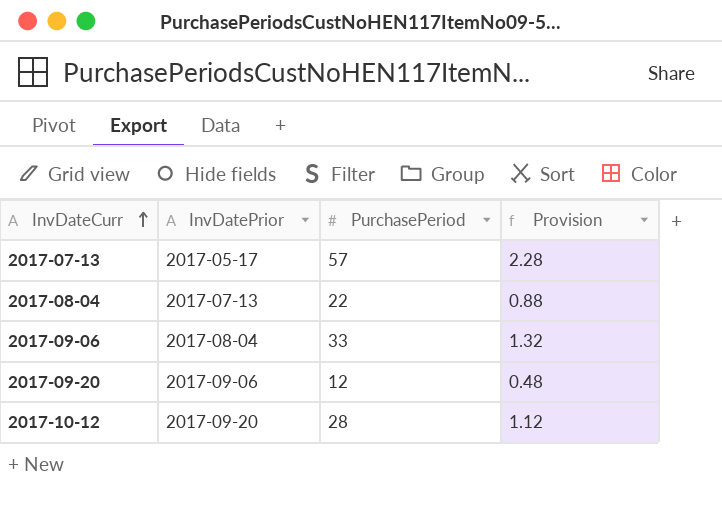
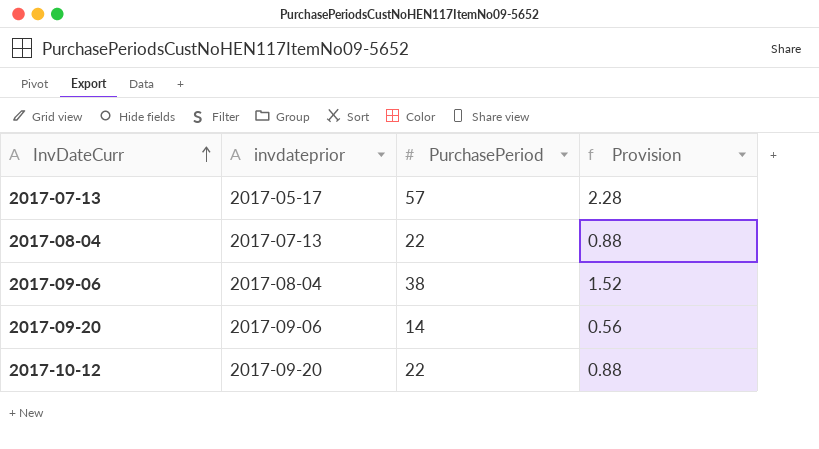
column name: InvDatePrior -> invdateprior
2017-09-06 | PurchasePeriod: 33 -> 38
2017-09-06 | Provision: 1.32 -> 1.52
2017-09-20 | PurchasePeriod: 12 -> 14
2017-09-20 | Provision: 0.48 -> 0.56
2017-10-12 | PurchasePeriod: 28 -> 22
2017-10-12 | Provision: 1.12 -> 0.88

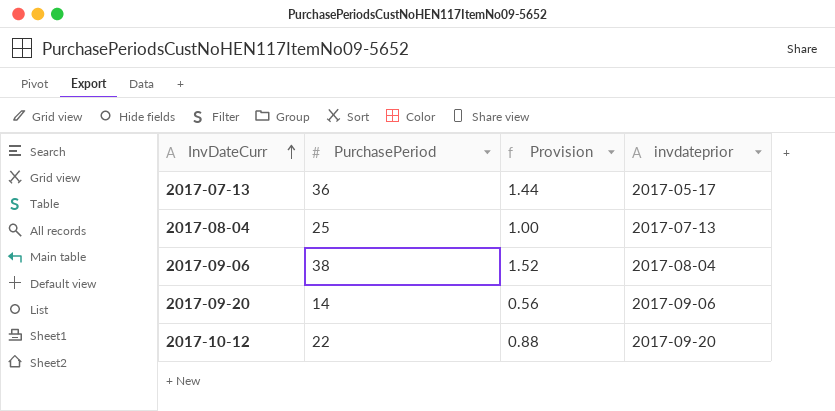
column invdateprior | position: 2 -> 4
2017-07-13 | PurchasePeriod: 57 -> 36
2017-07-13 | Provision: 2.28 -> 1.44
2017-08-04 | PurchasePeriod: 22 -> 25
2017-08-04 | Provision: 0.88 -> 1.00

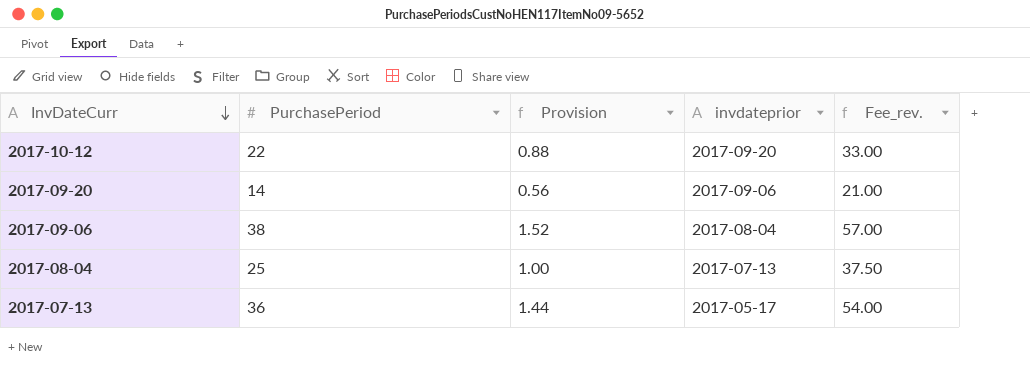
row order: InvDateCurr ascending -> InvDateCurr descending
column Fee_rev. | formula: none -> [PurchasePeriod] * 1.5

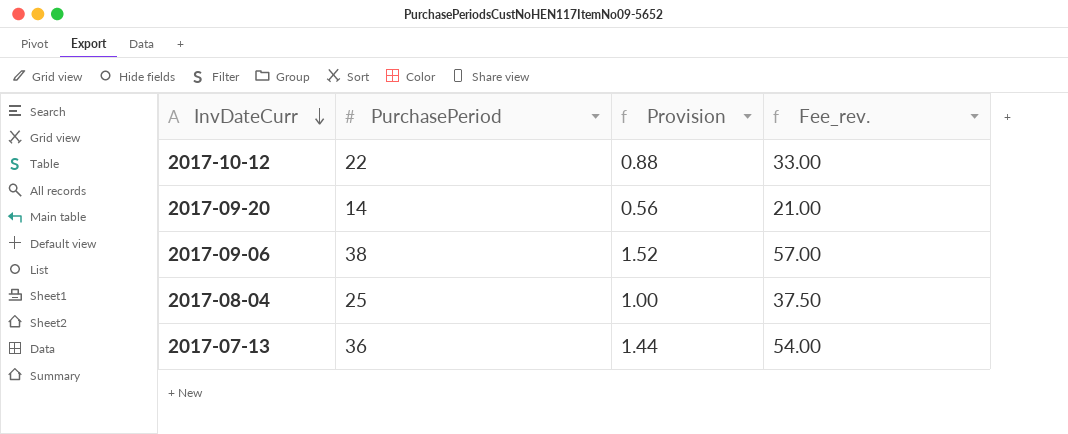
column invdateprior | position: 4 -> none

